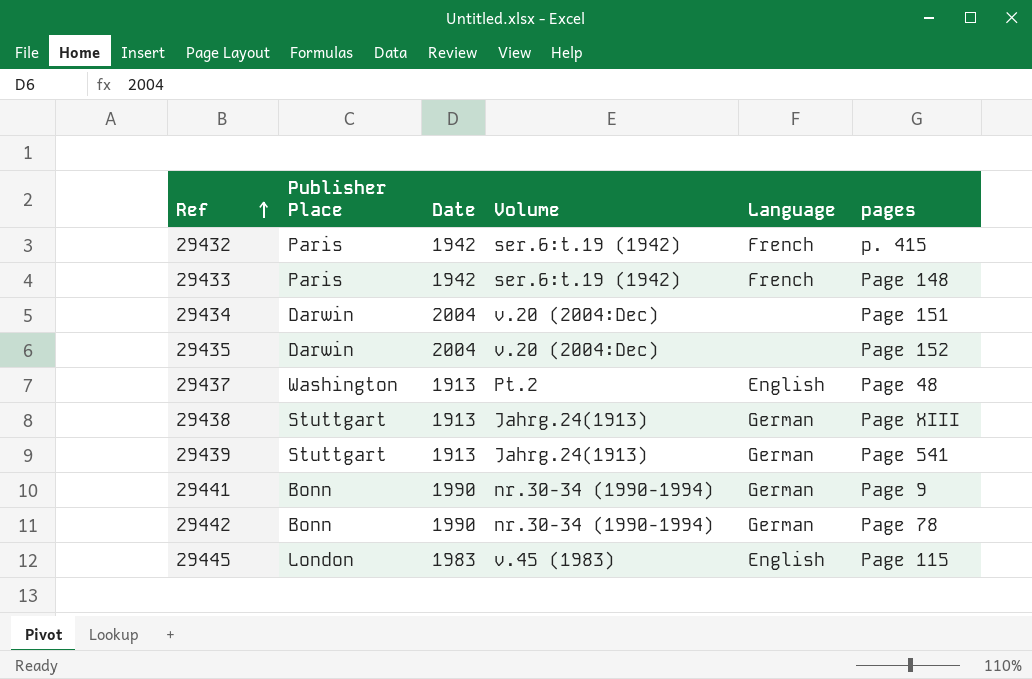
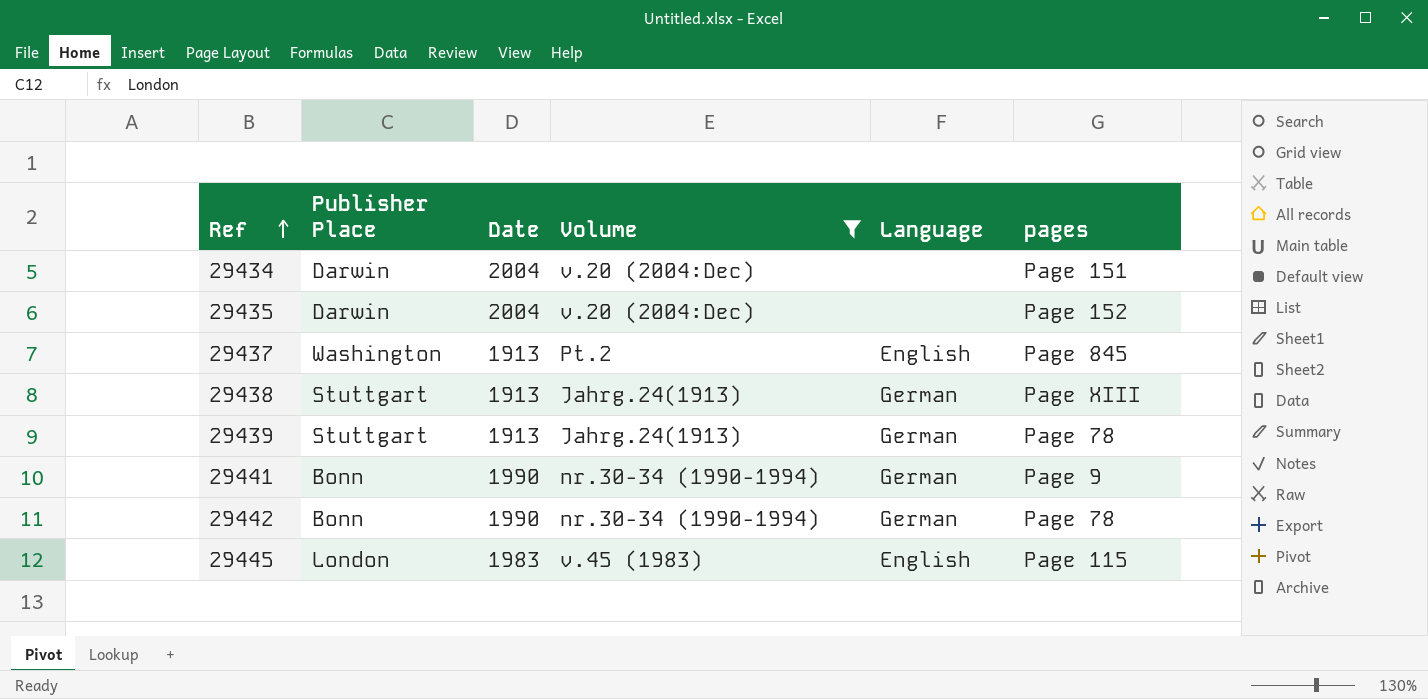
filter: none -> Volume != ser.6:t.19 (1942)
29437 | pages: Page 48 -> Page 845
29439 | pages: Page 541 -> Page 78

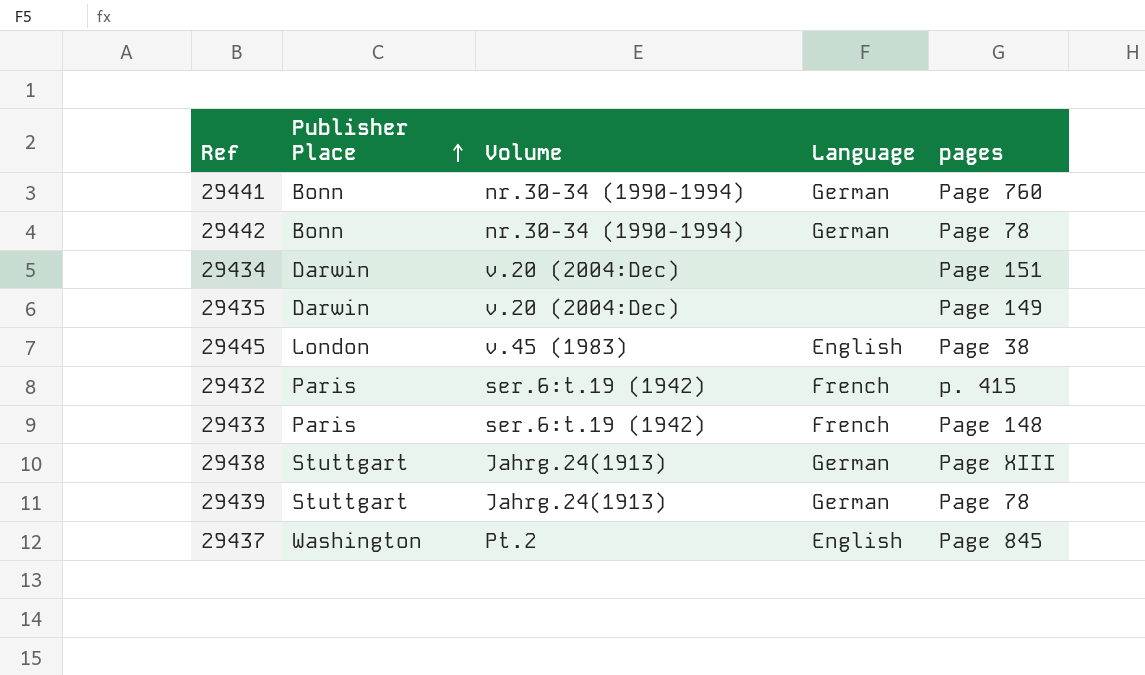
filter: Volume != ser.6:t.19 (1942) -> none
row order: Ref ascending -> Publisher Place ascending
column Date | position: 3 -> none
29441 | pages: Page 9 -> Page 760
29435 | pages: Page 152 -> Page 149
29445 | pages: Page 115 -> Page 38

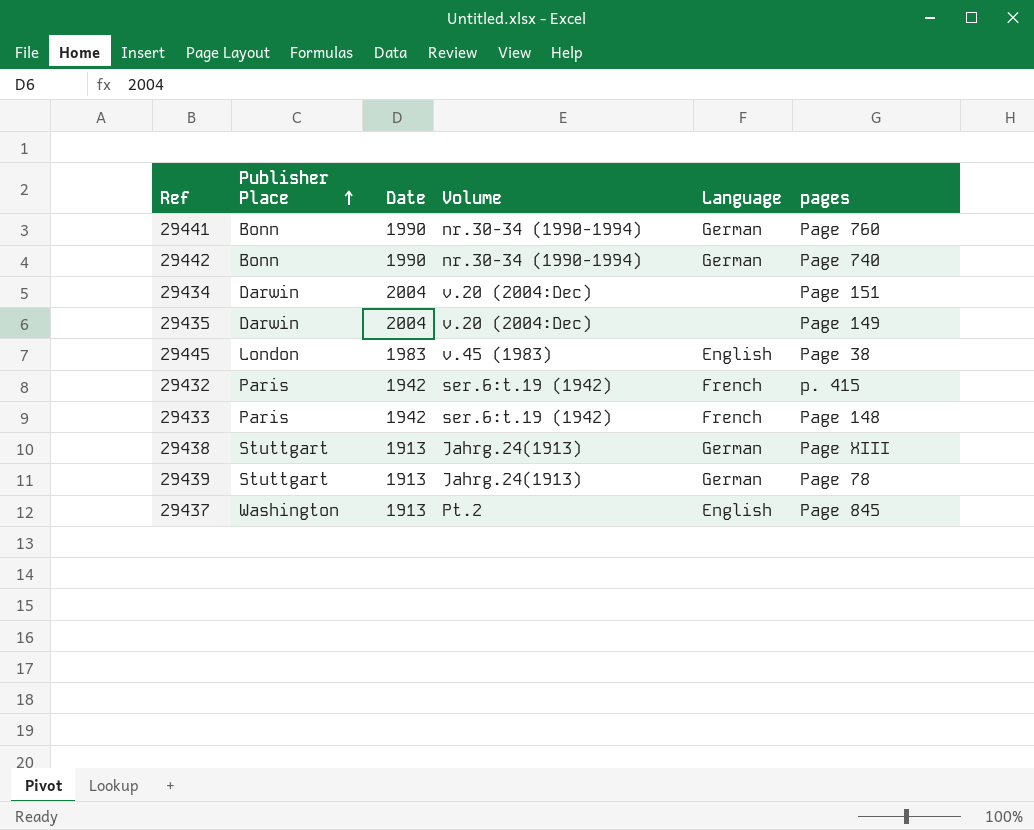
column Date | position: none -> 3
29442 | pages: Page 78 -> Page 740

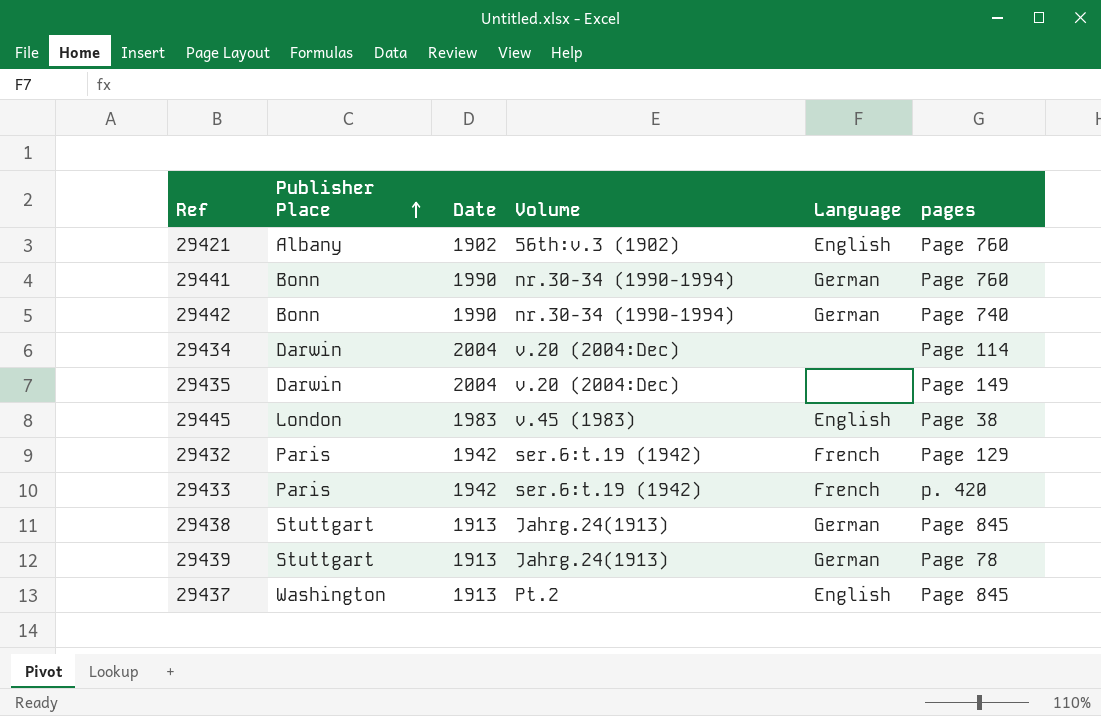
row 29421: none -> Albany | 1902 | 56th:v.3 (1902) | English | Page 760
29434 | pages: Page 151 -> Page 114
29432 | pages: p. 415 -> Page 129
29433 | pages: Page 148 -> p. 420
29438 | pages: Page XIII -> Page 845

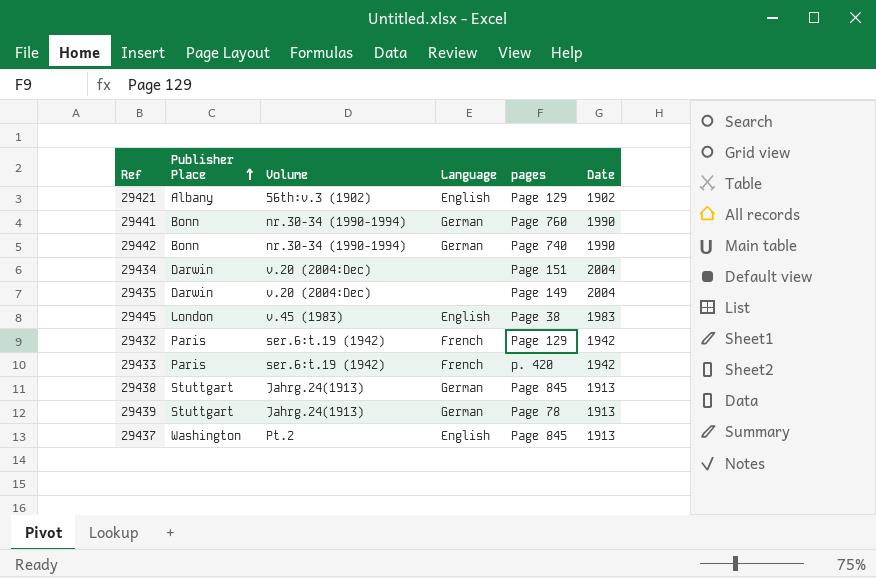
column Date | position: 3 -> 6
29421 | pages: Page 760 -> Page 129
29434 | pages: Page 114 -> Page 151

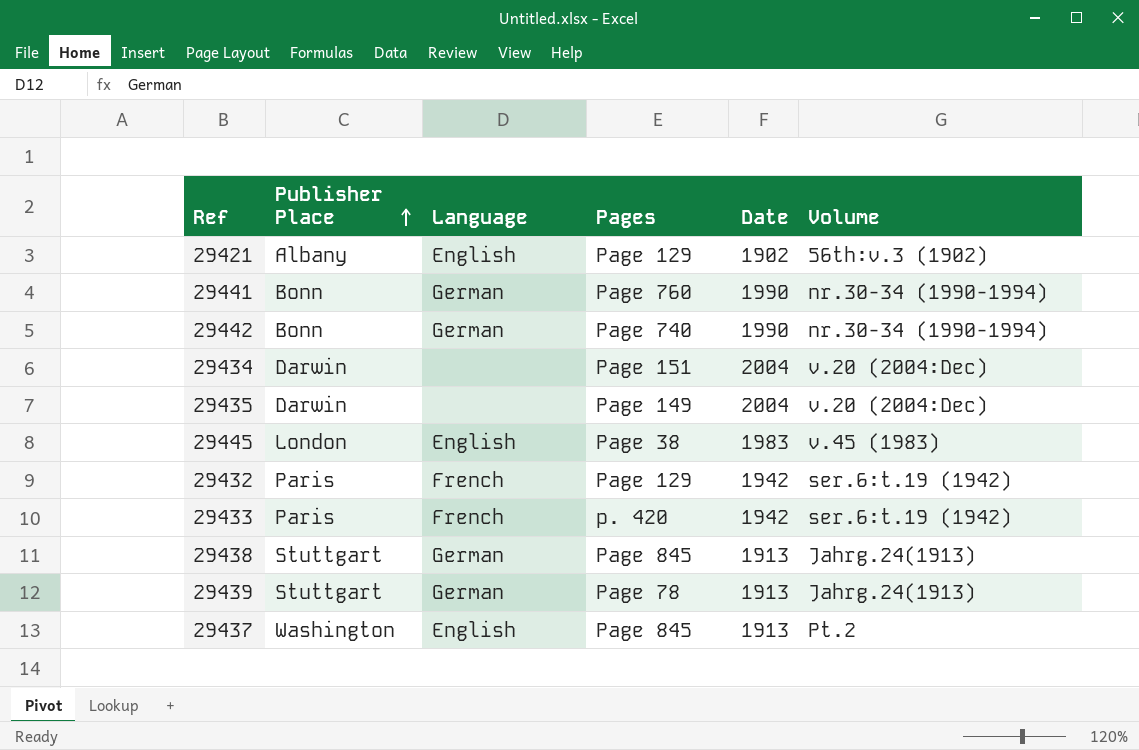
column name: pages -> Pages
column Volume | position: 3 -> 6

